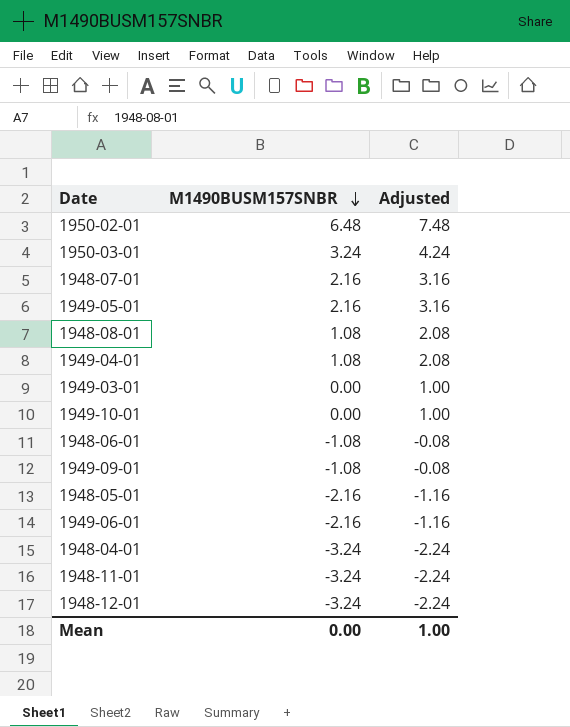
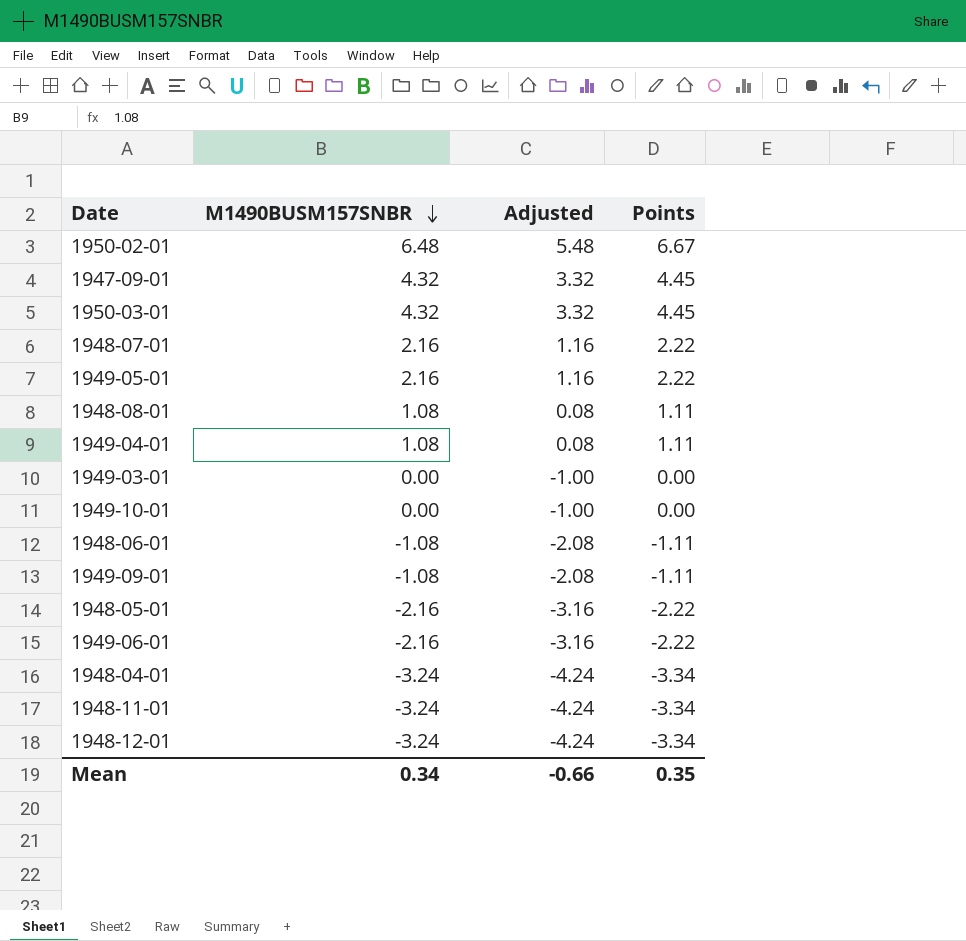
column Adjusted | formula: [M1490BUSM157SNBR] + 1 -> [M1490BUSM157SNBR] - 1
column Points | formula: none -> [M1490BUSM157SNBR] * 1.03
row 1947-09-01: none -> 4.32 | 3.32 | 4.45
1950-03-01 | M1490BUSM157SNBR: 3.24 -> 4.32
Mean | M1490BUSM157SNBR: 0.00 -> 0.34
Mean | Adjusted: 1.00 -> -0.66

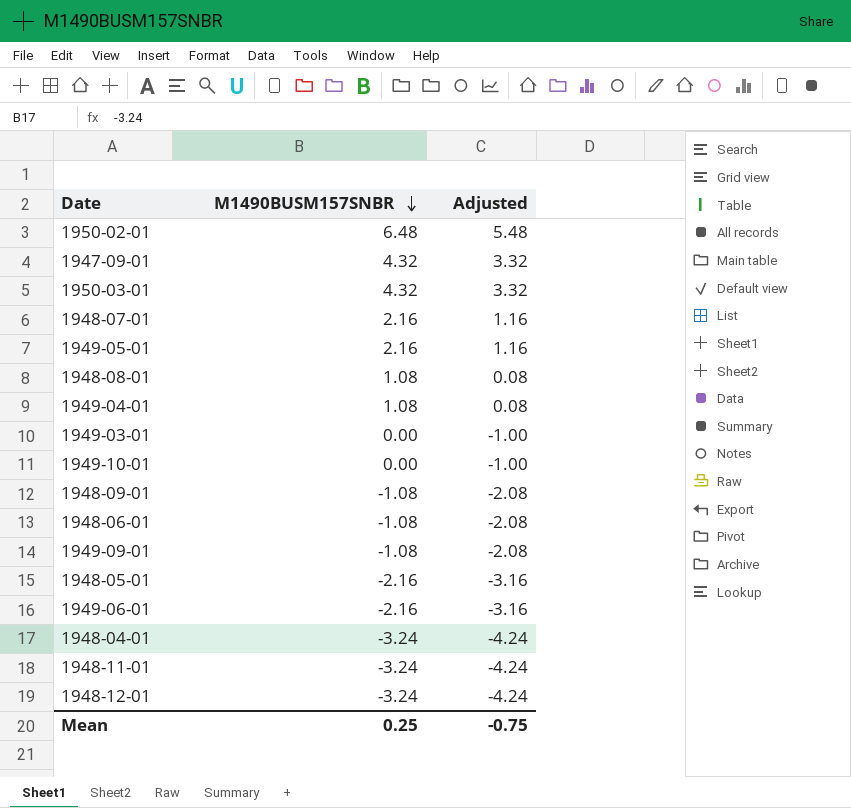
column Points | formula: [M1490BUSM157SNBR] * 1.03 -> none
row 1948-09-01: none -> -1.08 | -2.08
Mean | M1490BUSM157SNBR: 0.34 -> 0.25
Mean | Adjusted: -0.66 -> -0.75

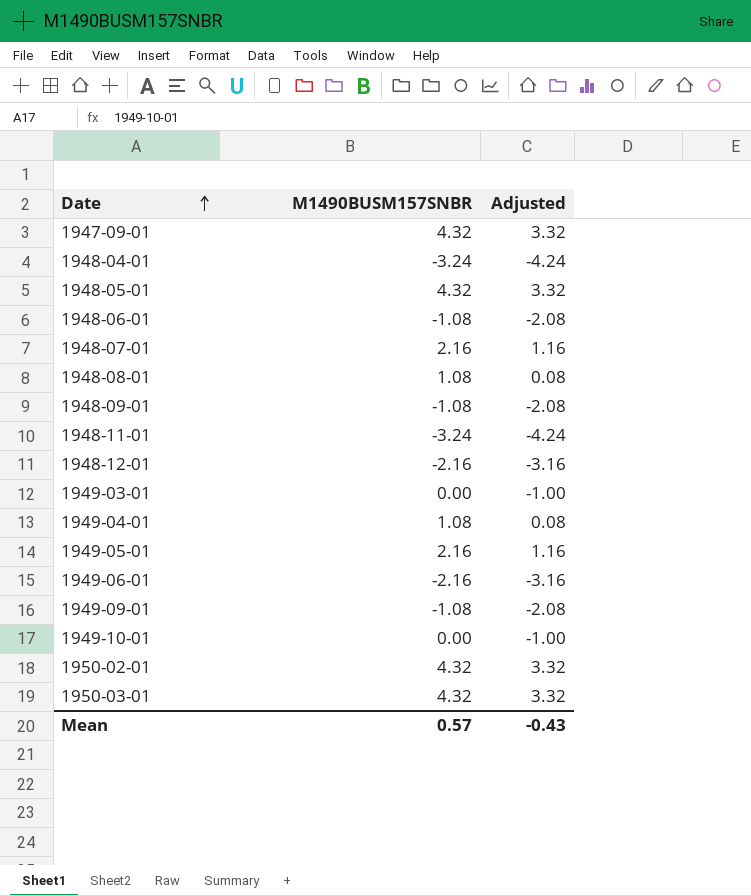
row order: M1490BUSM157SNBR descending -> Date ascending
1948-05-01 | M1490BUSM157SNBR: -2.16 -> 4.32
1948-05-01 | Adjusted: -3.16 -> 3.32
1948-12-01 | M1490BUSM157SNBR: -3.24 -> -2.16
1948-12-01 | Adjusted: -4.24 -> -3.16
1950-02-01 | M1490BUSM157SNBR: 6.48 -> 4.32
1950-02-01 | Adjusted: 5.48 -> 3.32
Mean | M1490BUSM157SNBR: 0.25 -> 0.57
Mean | Adjusted: -0.75 -> -0.43

